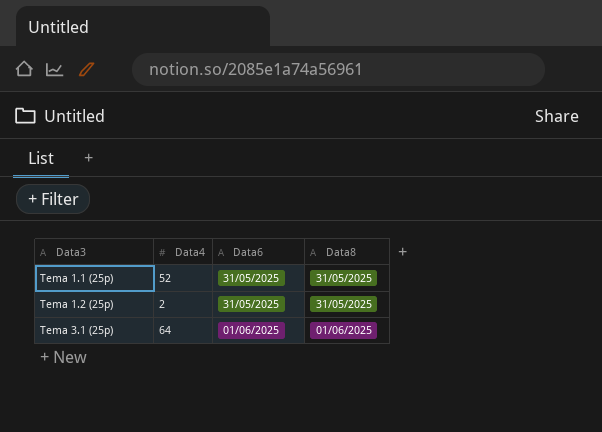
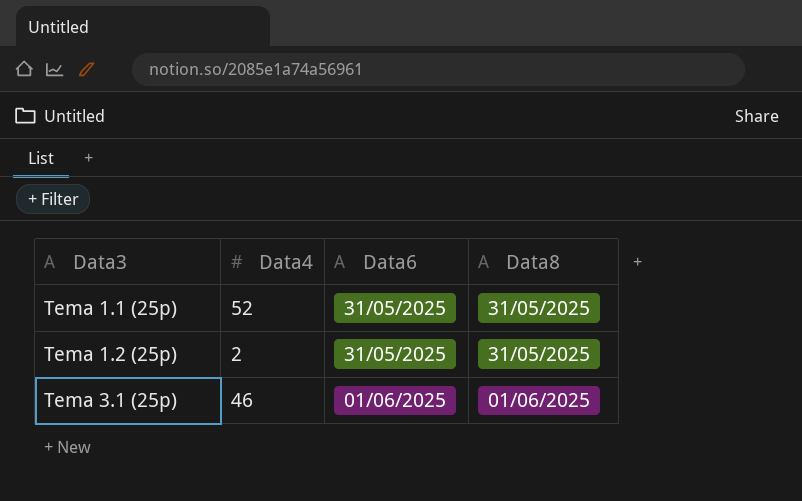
Tema 3.1 (25p) | Data4: 64 -> 46

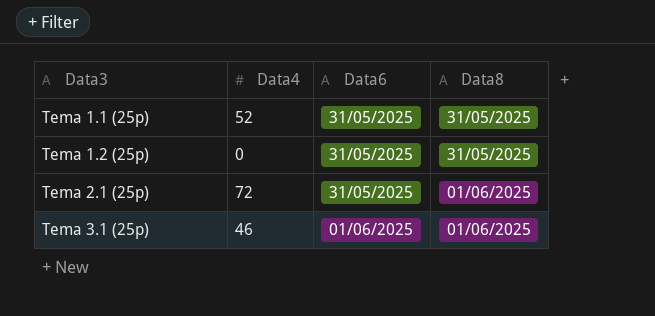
Tema 1.2 (25p) | Data4: 2 -> 0
row Tema 2.1 (25p): none -> 72 | 31/05/2025 | 01/06/2025

